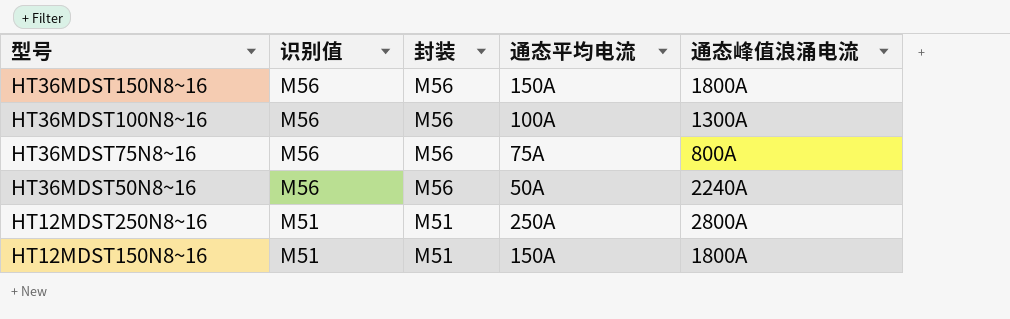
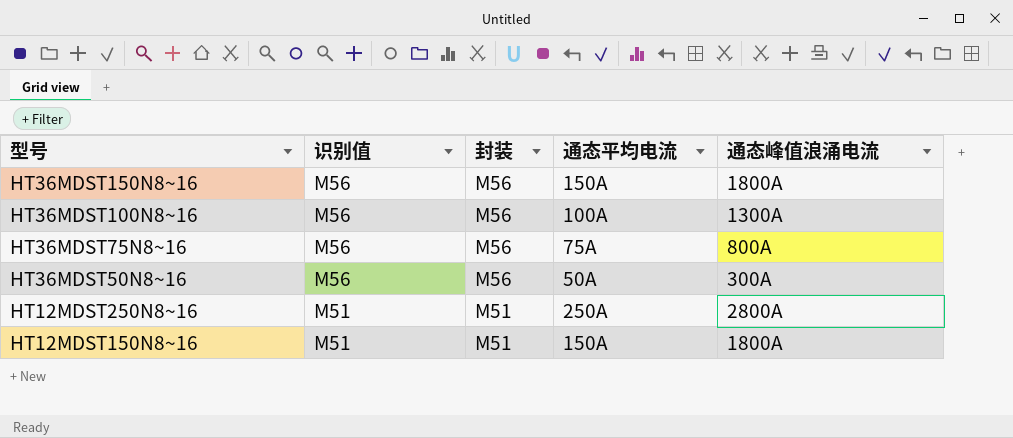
HT36MDST50N8~16 | 通态峰值浪涌电流: 2240A -> 300A

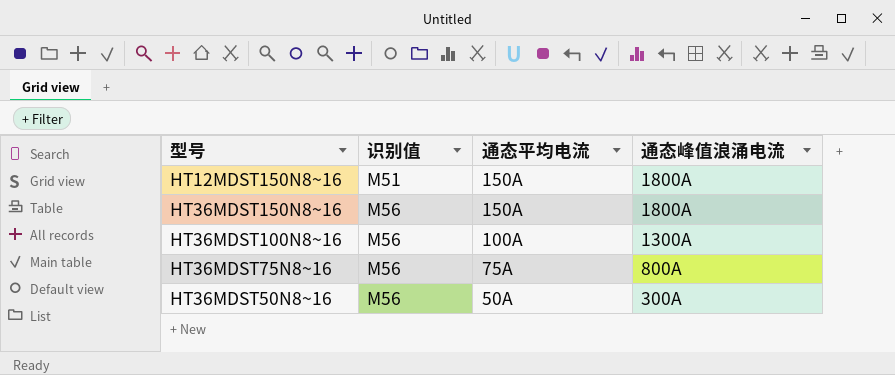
row order: 型号 descending -> 识别值 ascending
column 封装 | position: 3 -> none
row HT12MDST250N8~16: M51 | M51 | 250A | 2800A -> none

